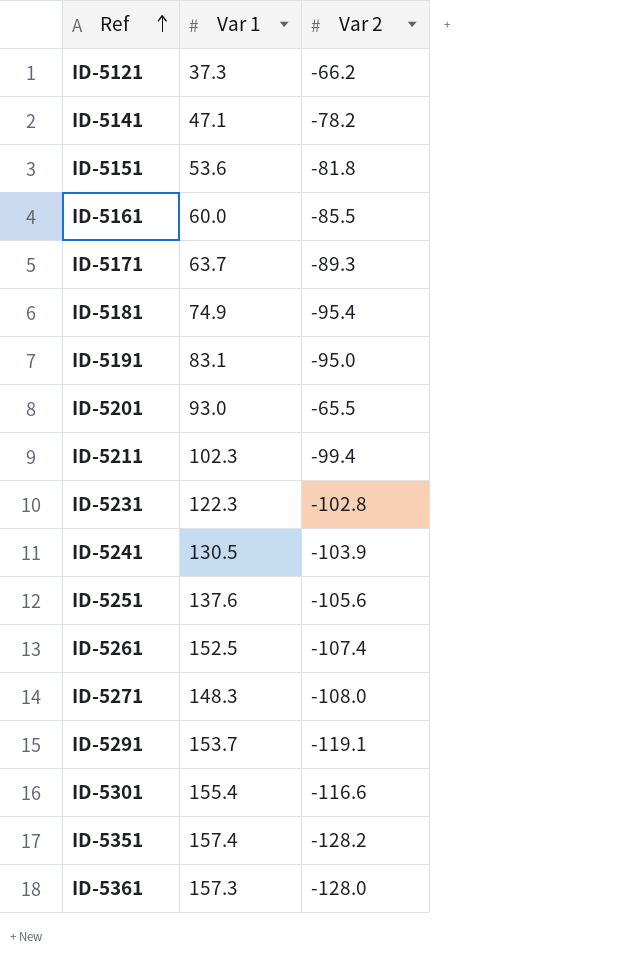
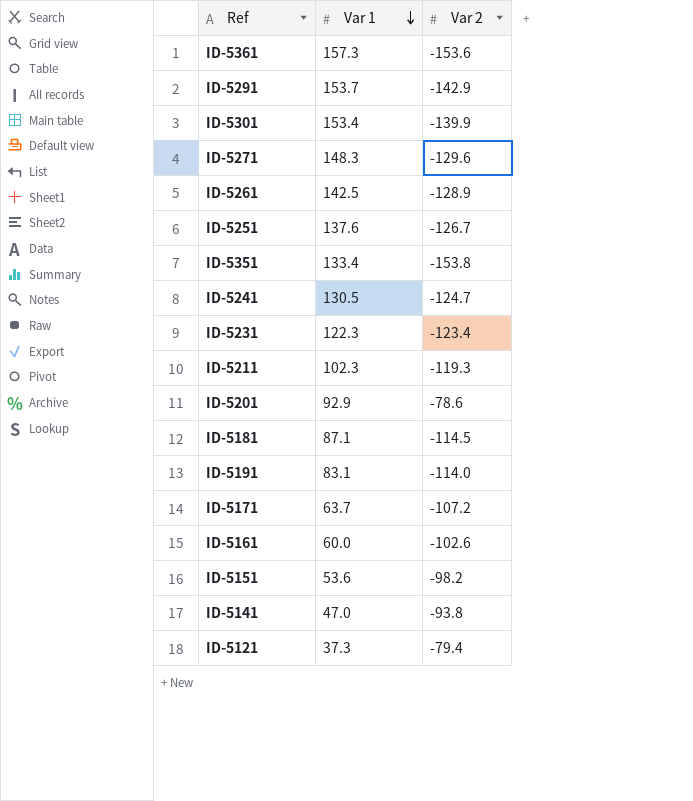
row order: Ref ascending -> Var 1 descending
ID-5361 | Var 2: -128.0 -> -153.6
ID-5291 | Var 2: -119.1 -> -142.9
ID-5301 | Var 1: 155.4 -> 153.4
ID-5301 | Var 2: -116.6 -> -139.9
ID-5271 | Var 2: -108.0 -> -129.6
ID-5261 | Var 1: 152.5 -> 142.5
ID-5261 | Var 2: -107.4 -> -128.9
ID-5251 | Var 2: -105.6 -> -126.7
ID-5351 | Var 1: 157.4 -> 133.4
ID-5351 | Var 2: -128.2 -> -153.8
ID-5241 | Var 2: -103.9 -> -124.7
ID-5231 | Var 2: -102.8 -> -123.4
ID-5211 | Var 2: -99.4 -> -119.3
ID-5201 | Var 1: 93.0 -> 92.9
ID-5201 | Var 2: -65.5 -> -78.6
ID-5181 | Var 1: 74.9 -> 87.1
ID-5181 | Var 2: -95.4 -> -114.5
ID-5191 | Var 2: -95.0 -> -114.0
ID-5171 | Var 2: -89.3 -> -107.2
ID-5161 | Var 2: -85.5 -> -102.6
ID-5151 | Var 2: -81.8 -> -98.2
ID-5141 | Var 1: 47.1 -> 47.0
ID-5141 | Var 2: -78.2 -> -93.8
ID-5121 | Var 2: -66.2 -> -79.4

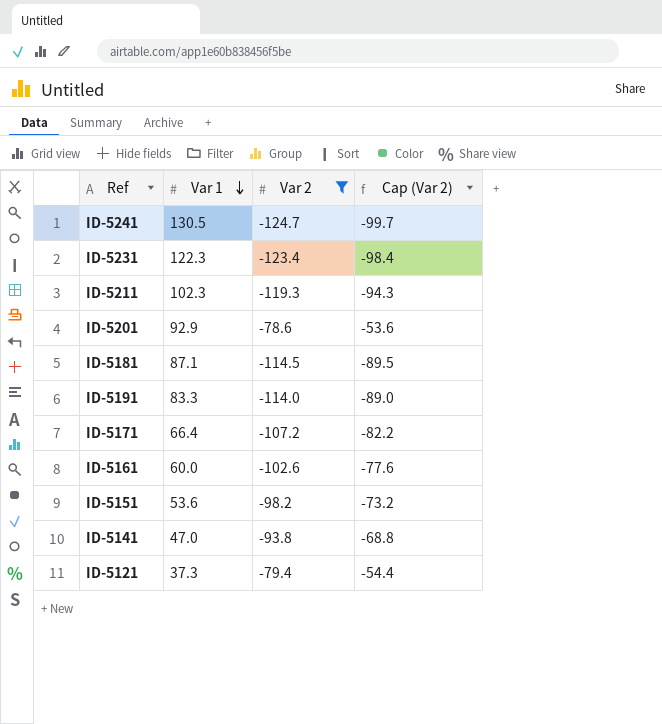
filter: none -> Var 2 >= -124.7
column Cap (Var 2) | formula: none -> [Var 2] + 25
ID-5191 | Var 1: 83.1 -> 83.3
ID-5171 | Var 1: 63.7 -> 66.4

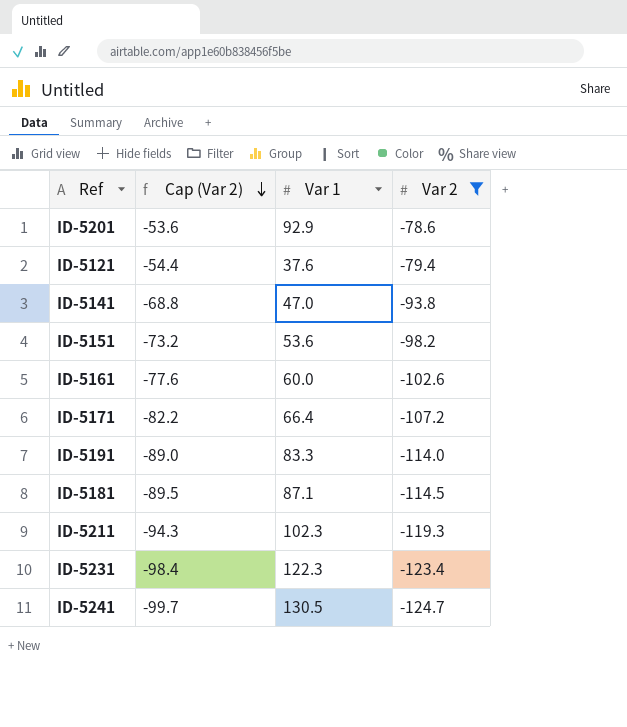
row order: Var 1 descending -> Cap (Var 2) descending
column Cap (Var 2) | position: 4 -> 2
ID-5121 | Var 1: 37.3 -> 37.6

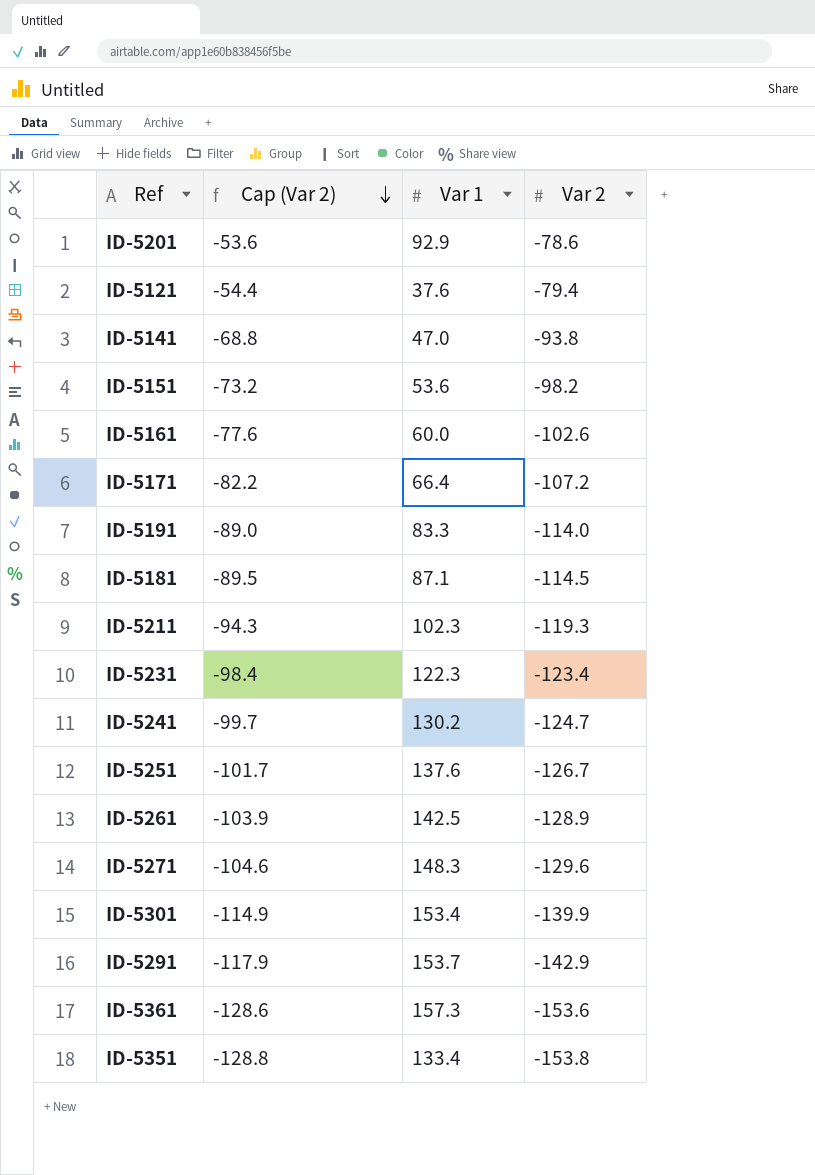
filter: Var 2 >= -124.7 -> none
ID-5241 | Var 1: 130.5 -> 130.2

